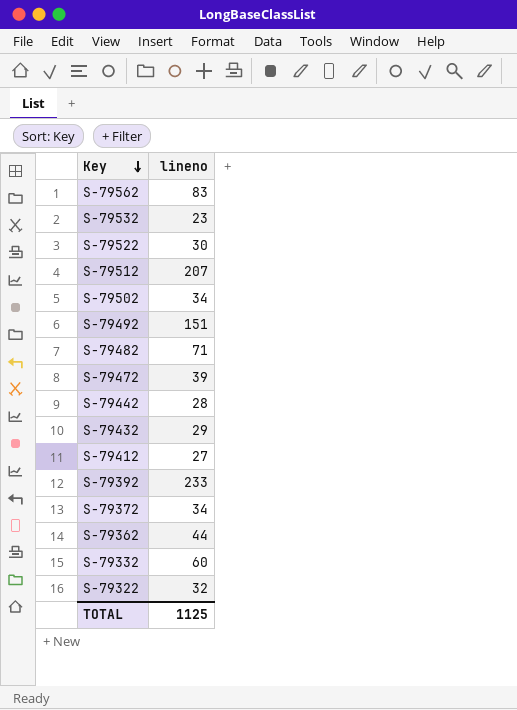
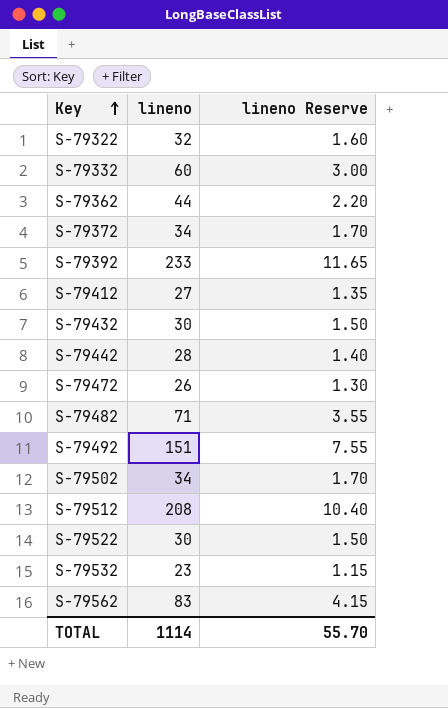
row order: Key descending -> Key ascending
column lineno Reserve | formula: none -> [lineno] * 0.05
S-79432 | lineno: 29 -> 30
S-79472 | lineno: 39 -> 26
S-79512 | lineno: 207 -> 208
TOTAL | lineno: 1125 -> 1114

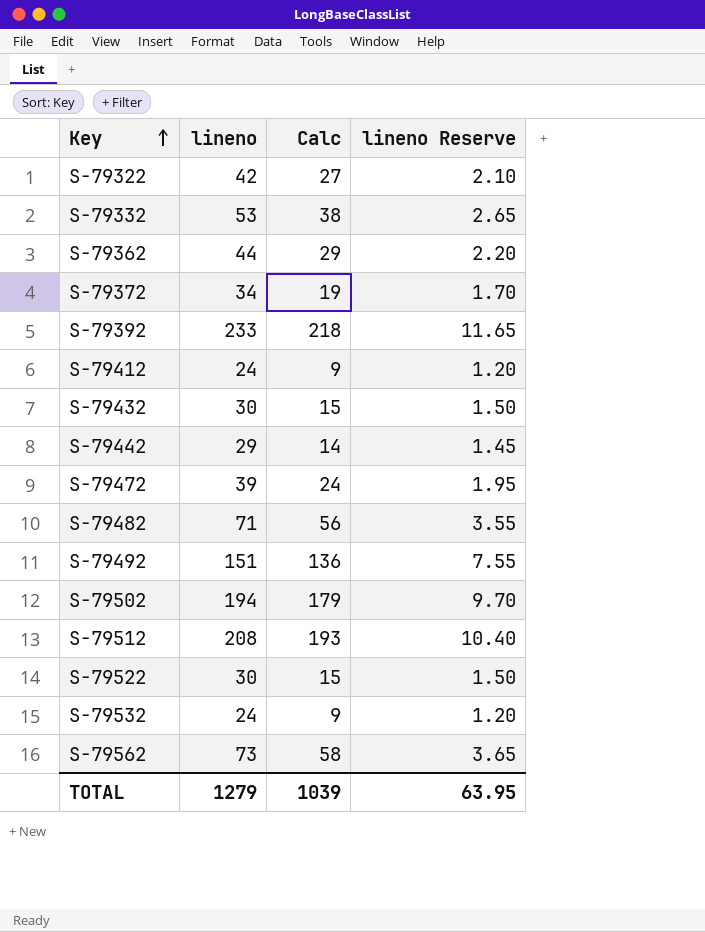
column Calc | formula: none -> [lineno] - 15
S-79322 | lineno: 32 -> 42
S-79322 | lineno Reserve: 1.60 -> 2.10
S-79332 | lineno: 60 -> 53
S-79332 | lineno Reserve: 3.00 -> 2.65
S-79412 | lineno: 27 -> 24
S-79412 | lineno Reserve: 1.35 -> 1.20
S-79442 | lineno: 28 -> 29
S-79442 | lineno Reserve: 1.40 -> 1.45
S-79472 | lineno: 26 -> 39
S-79472 | lineno Reserve: 1.30 -> 1.95
S-79502 | lineno: 34 -> 194
S-79502 | lineno Reserve: 1.70 -> 9.70
S-79532 | lineno: 23 -> 24
S-79532 | lineno Reserve: 1.15 -> 1.20
S-79562 | lineno: 83 -> 73
S-79562 | lineno Reserve: 4.15 -> 3.65
TOTAL | lineno: 1114 -> 1279
TOTAL | lineno Reserve: 55.70 -> 63.95

